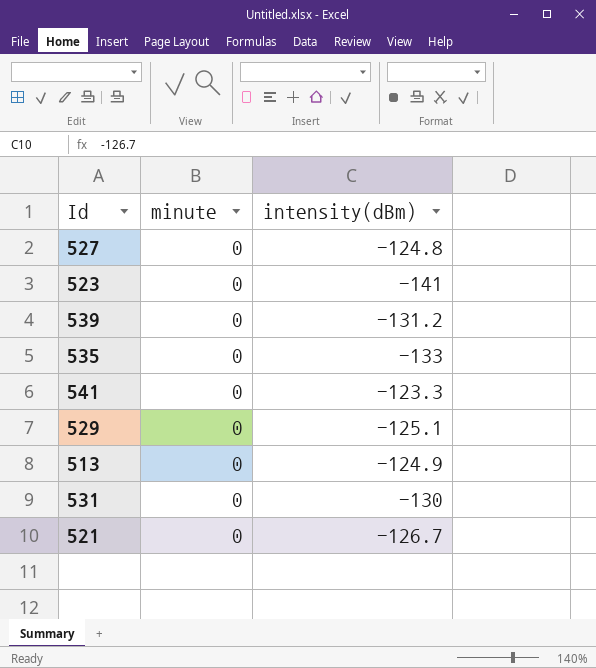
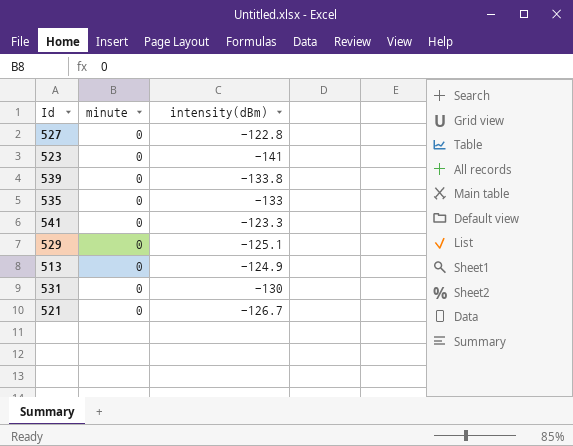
527 | intensity(dBm): -124.8 -> -122.8
539 | intensity(dBm): -131.2 -> -133.8

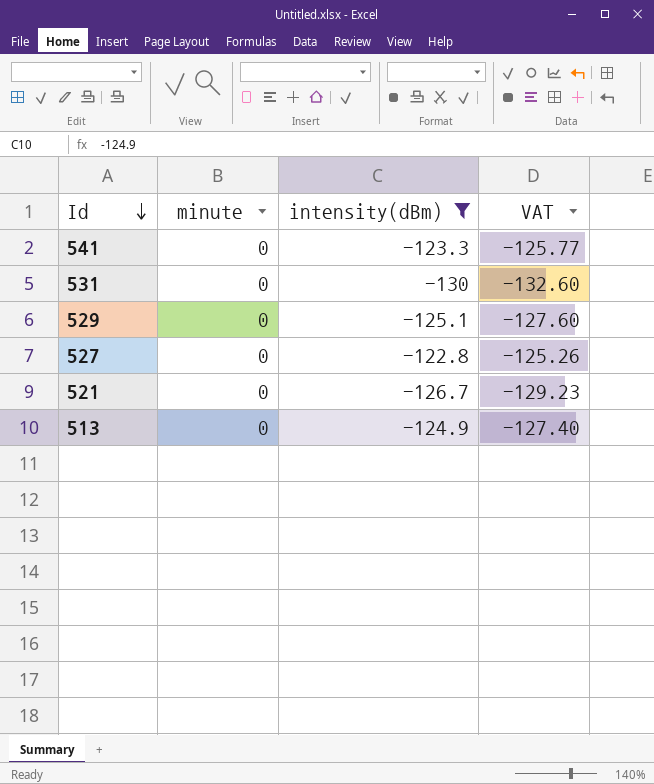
filter: none -> intensity(dBm) >= -130
row order: none -> Id descending
column VAT | formula: none -> [intensity(dBm)] * 1.02

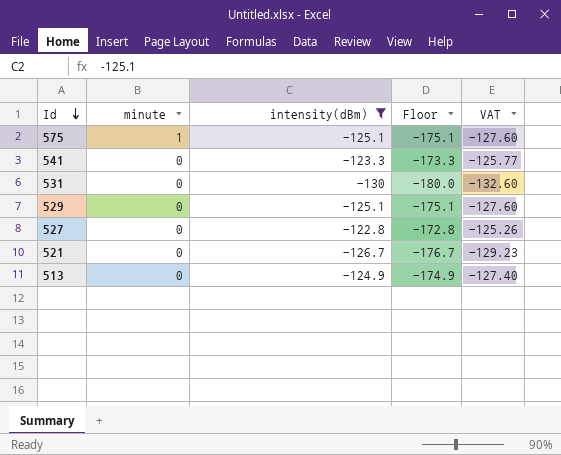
column Floor | formula: none -> [intensity(dBm)] - 50
row 575: none -> 1 | -125.1 | -175.1 | -127.60

